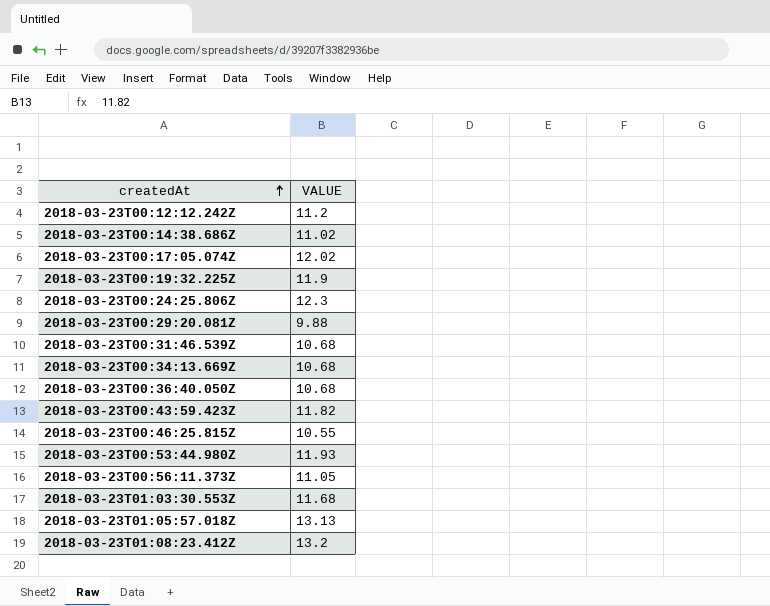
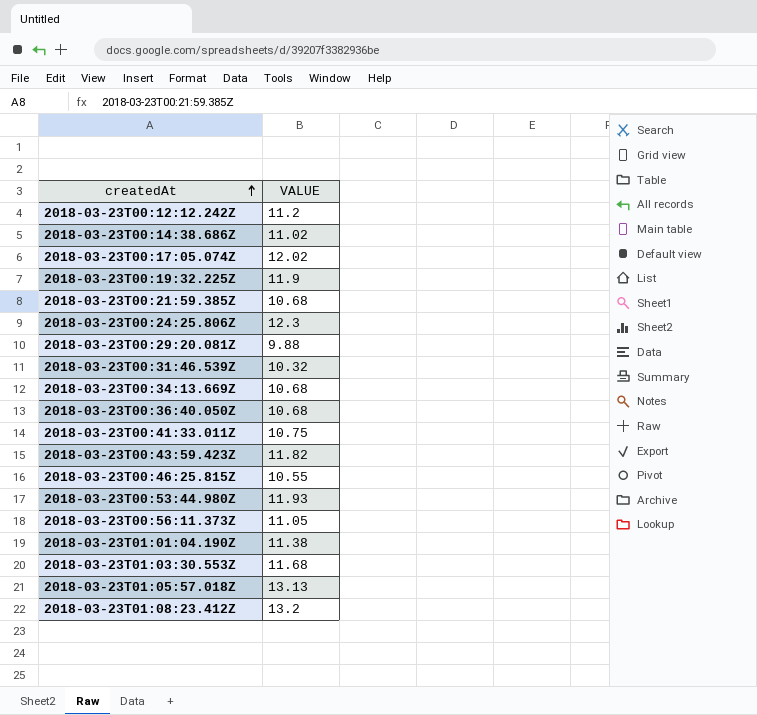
row 2018-03-23T00:21:59.385Z: none -> 10.68
2018-03-23T00:31:46.539Z | VALUE: 10.68 -> 10.32
row 2018-03-23T00:41:33.011Z: none -> 10.75
row 2018-03-23T01:01:04.190Z: none -> 11.38

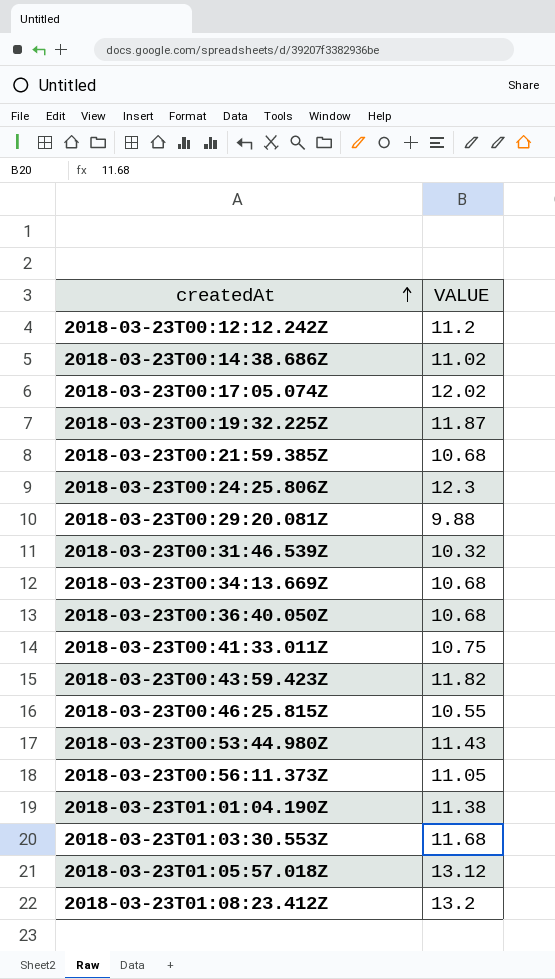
2018-03-23T00:19:32.225Z | VALUE: 11.9 -> 11.87
2018-03-23T00:53:44.980Z | VALUE: 11.93 -> 11.43
2018-03-23T01:05:57.018Z | VALUE: 13.13 -> 13.12

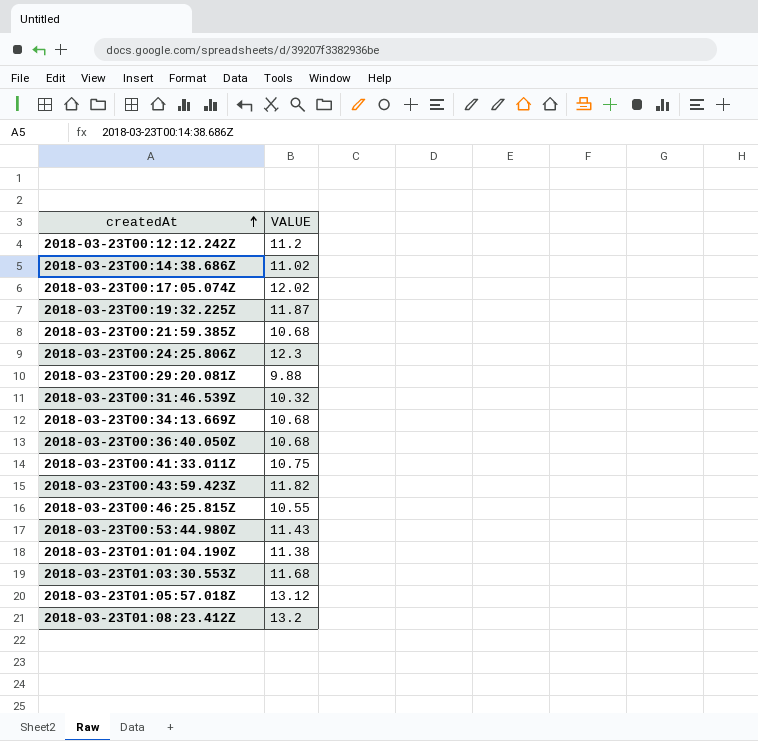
row 2018-03-23T00:56:11.373Z: 11.05 -> none

